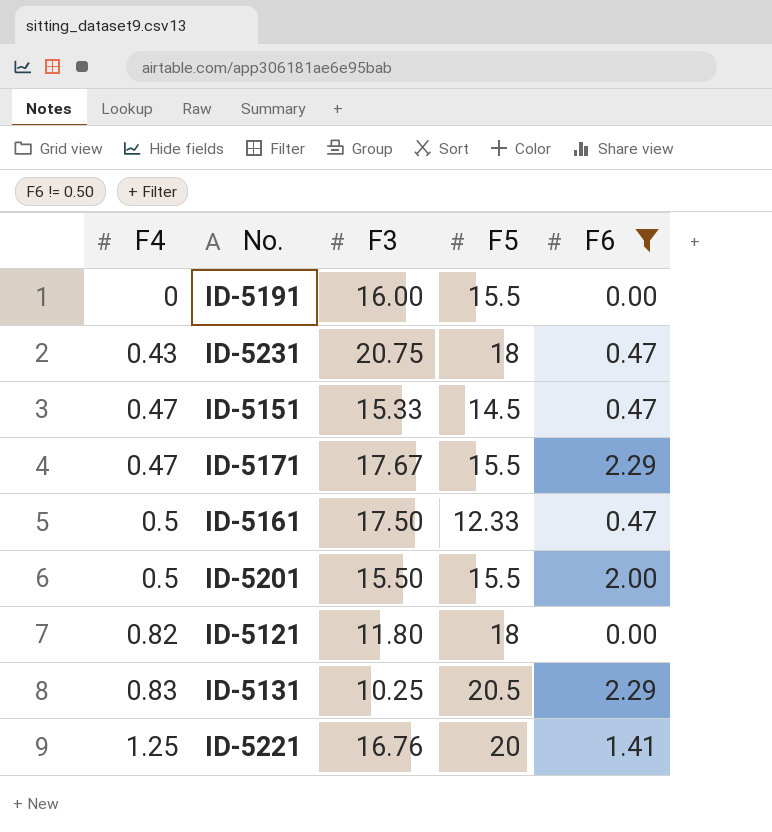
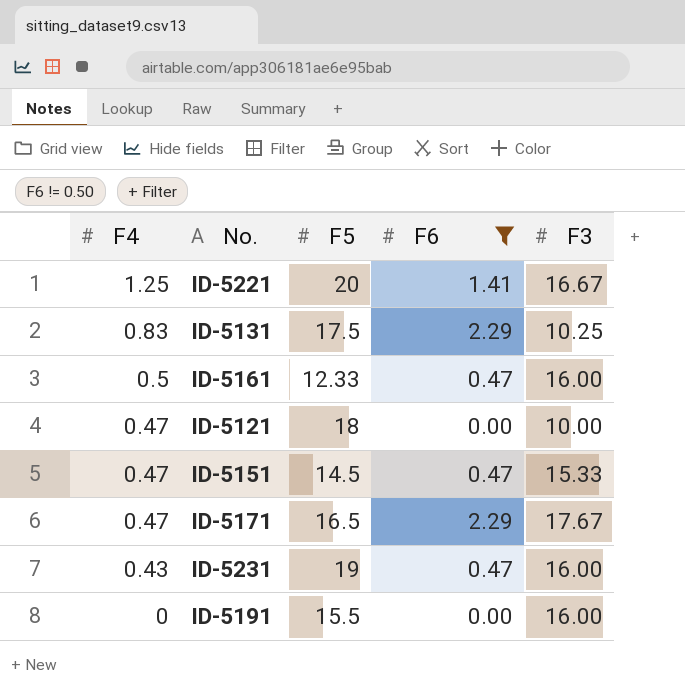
row order: F4 ascending -> F4 descending
column F3 | position: 3 -> 5
row ID-5201: 0.5 | 15.50 | 15.5 | 2.00 -> none
ID-5221 | F3: 16.76 -> 16.67
ID-5131 | F5: 20.5 -> 17.5
ID-5161 | F3: 17.50 -> 16.00
ID-5121 | F4: 0.82 -> 0.47
ID-5121 | F3: 11.80 -> 10.00
ID-5171 | F5: 15.5 -> 16.5
ID-5231 | F5: 18 -> 19
ID-5231 | F3: 20.75 -> 16.00

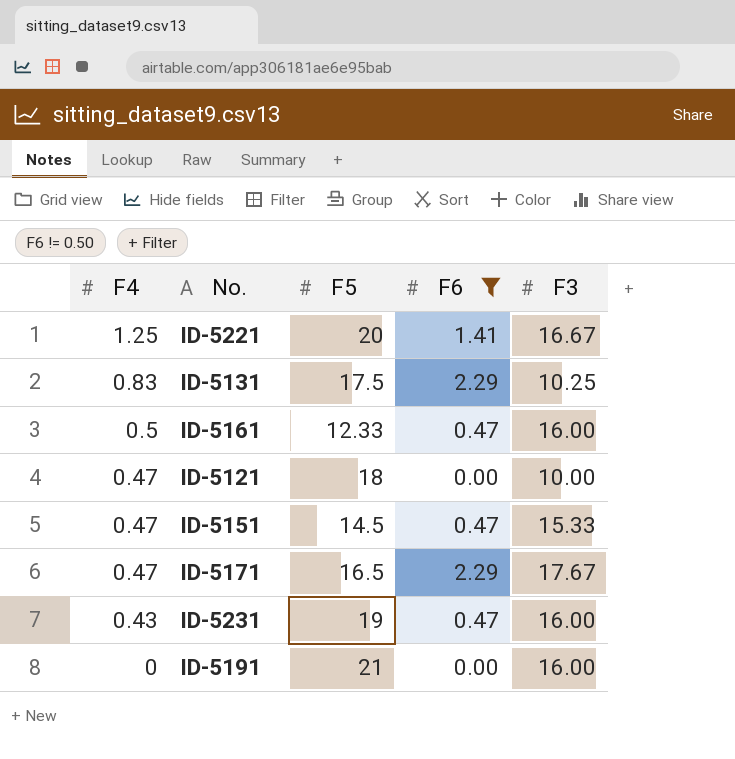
ID-5191 | F5: 15.5 -> 21

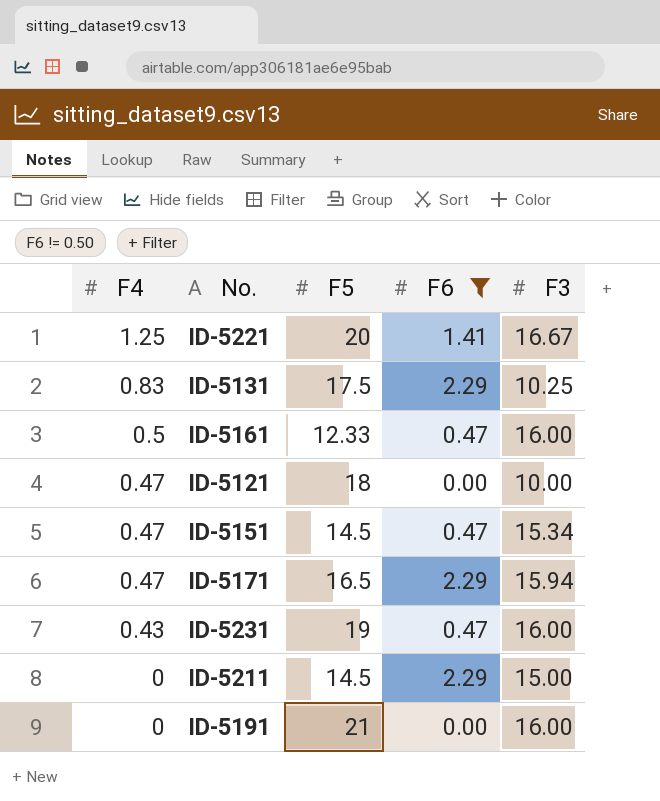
ID-5151 | F3: 15.33 -> 15.34
ID-5171 | F3: 17.67 -> 15.94
row ID-5211: none -> 0 | 14.5 | 2.29 | 15.00

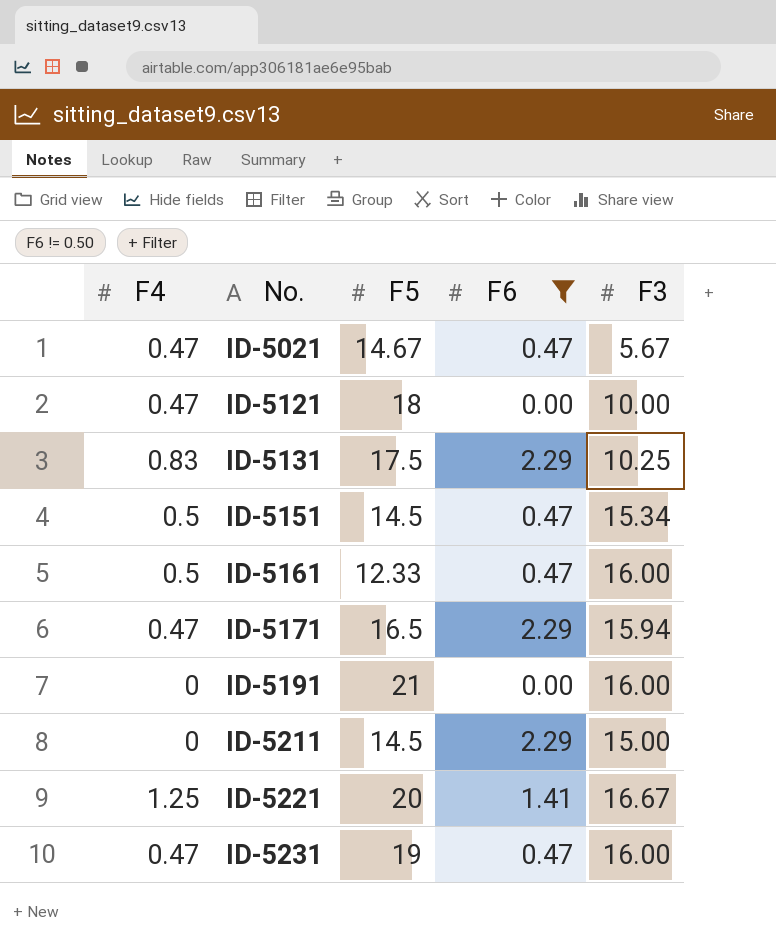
row order: F4 descending -> No. ascending
row ID-5021: none -> 0.47 | 14.67 | 0.47 | 5.67
ID-5151 | F4: 0.47 -> 0.5
ID-5231 | F4: 0.43 -> 0.47

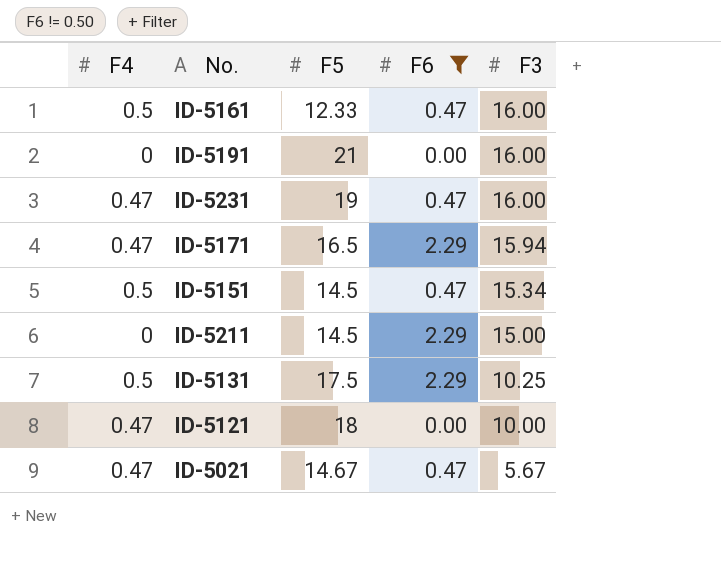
row order: No. ascending -> F3 descending
row ID-5221: 1.25 | 20 | 1.41 | 16.67 -> none
ID-5131 | F4: 0.83 -> 0.5

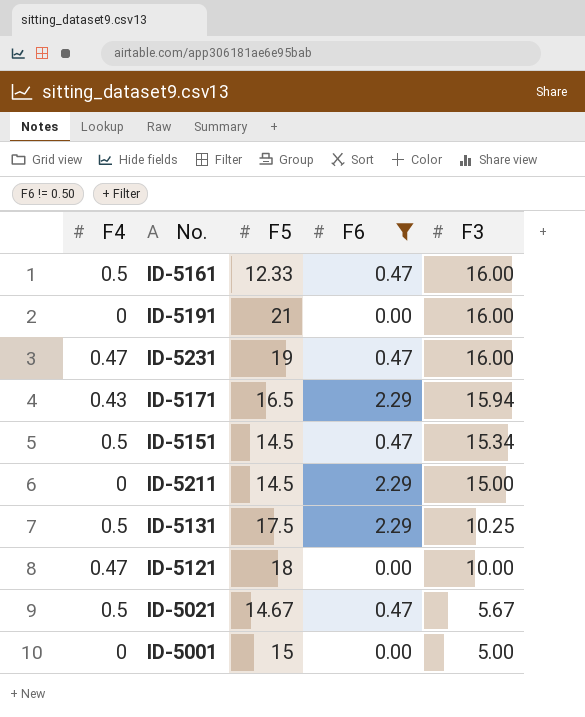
ID-5171 | F4: 0.47 -> 0.43
ID-5021 | F4: 0.47 -> 0.5
row ID-5001: none -> 0 | 15 | 0.00 | 5.00

